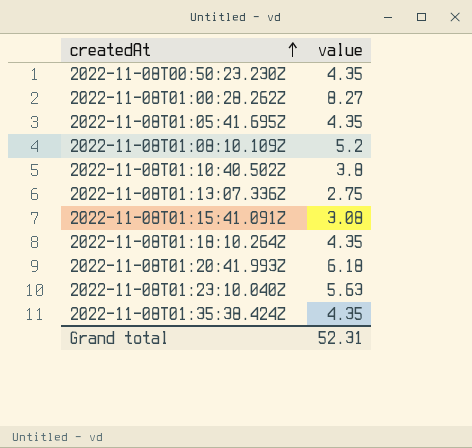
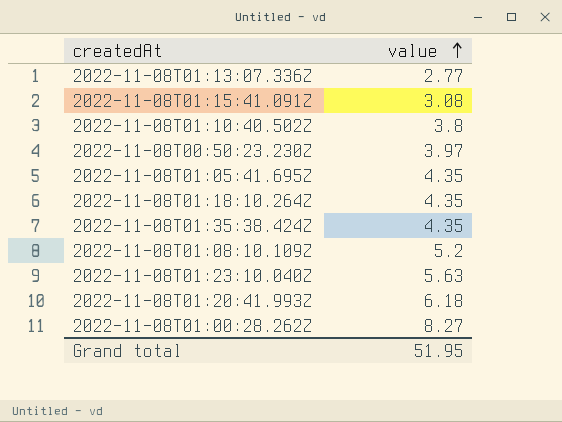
row order: createdAt ascending -> value ascending
2022-11-08T01:13:07.336Z | value: 2.75 -> 2.77
2022-11-08T00:50:23.230Z | value: 4.35 -> 3.97
Grand total | value: 52.31 -> 51.95

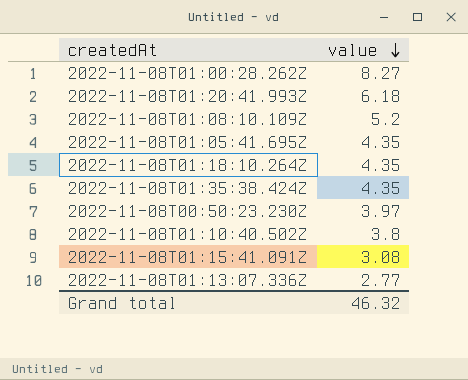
row order: value ascending -> value descending
row 2022-11-08T01:23:10.040Z: 5.63 -> none
Grand total | value: 51.95 -> 46.32

